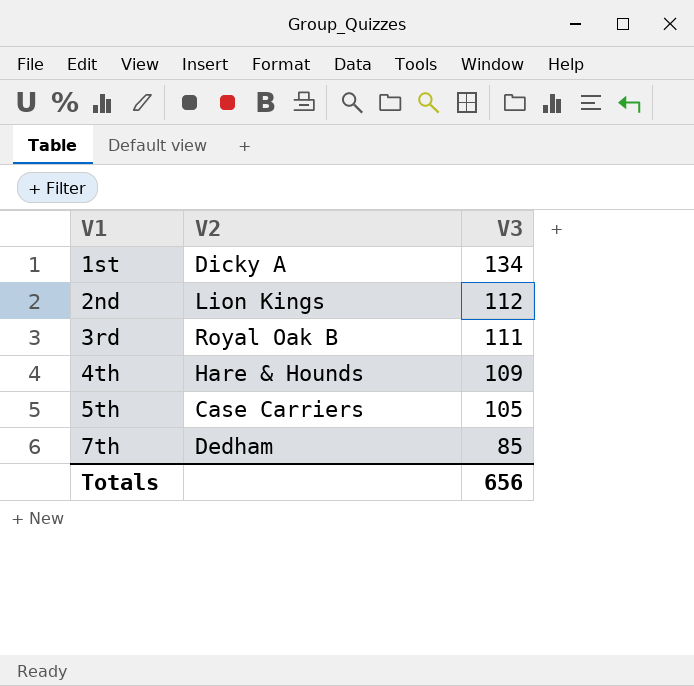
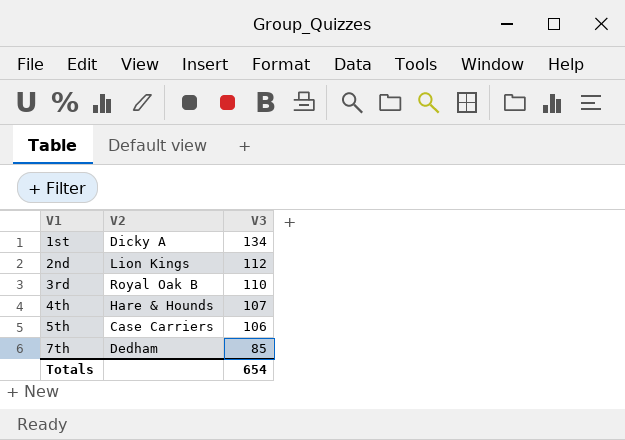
3rd | V3: 111 -> 110
4th | V3: 109 -> 107
5th | V3: 105 -> 106
Totals | V3: 656 -> 654

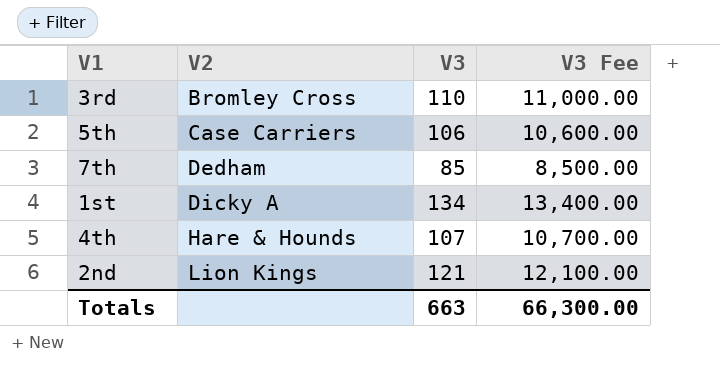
row order: V1 ascending -> V2 ascending
column V3 Fee | formula: none -> [V3] * 100
3rd | V2: Royal Oak B -> Bromley Cross
2nd | V3: 112 -> 121
Totals | V3: 654 -> 663

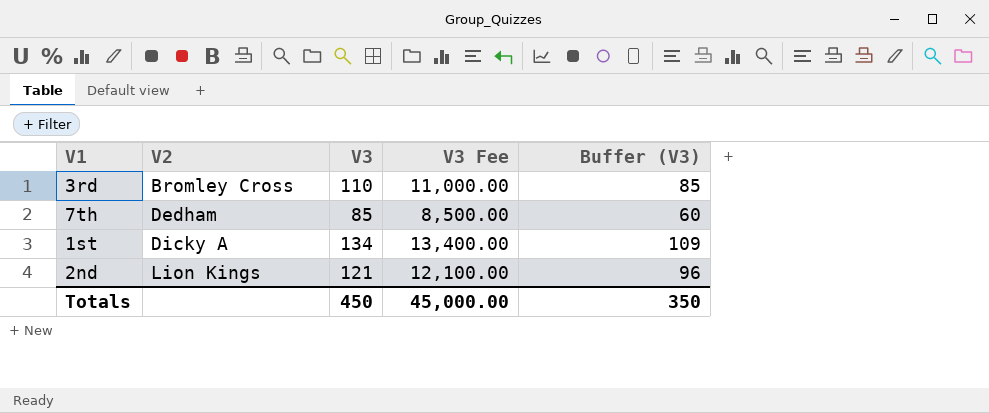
column Buffer (V3) | formula: none -> [V3] - 25
row 5th: Case Carriers | 106 | 10,600.00 -> none
row 4th: Hare & Hounds | 107 | 10,700.00 -> none
Totals | V3: 663 -> 450
Totals | V3 Fee: 66,300.00 -> 45,000.00

